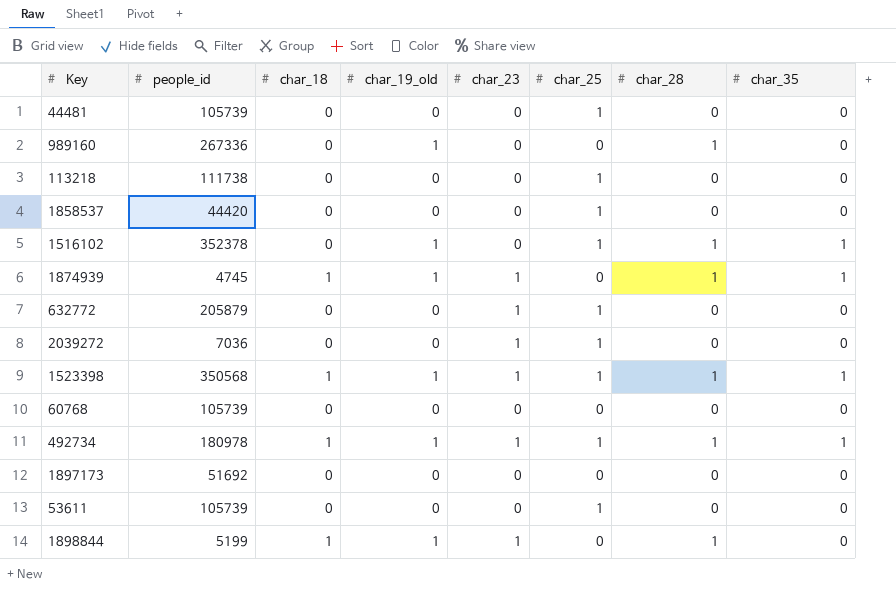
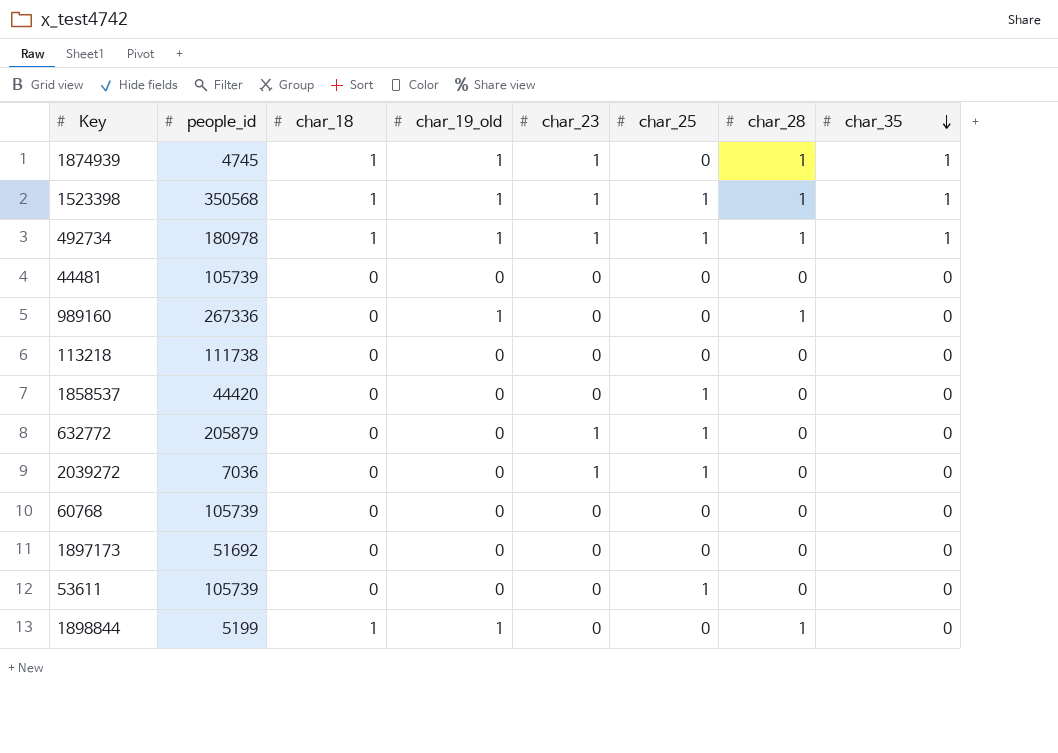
row order: none -> char_35 descending
row 1516102: 352378 | 0 | 1 | 0 | 1 | 1 | 1 -> none
44481 | char_25: 1 -> 0
113218 | char_25: 1 -> 0
1898844 | char_23: 1 -> 0

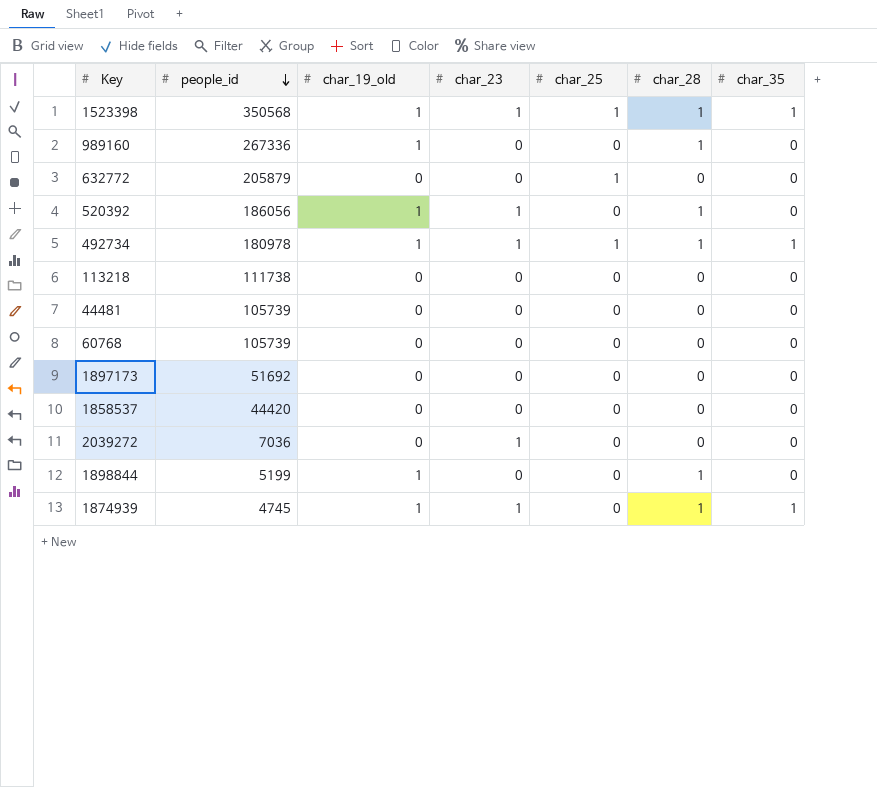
row order: char_35 descending -> people_id descending
column char_18 | position: 3 -> none
row 53611: 105739 | 0 | 0 | 0 | 1 | 0 | 0 -> none
632772 | char_23: 1 -> 0
row 520392: none -> 186056 | 1 | 1 | 0 | 1 | 0
1858537 | char_25: 1 -> 0
2039272 | char_25: 1 -> 0

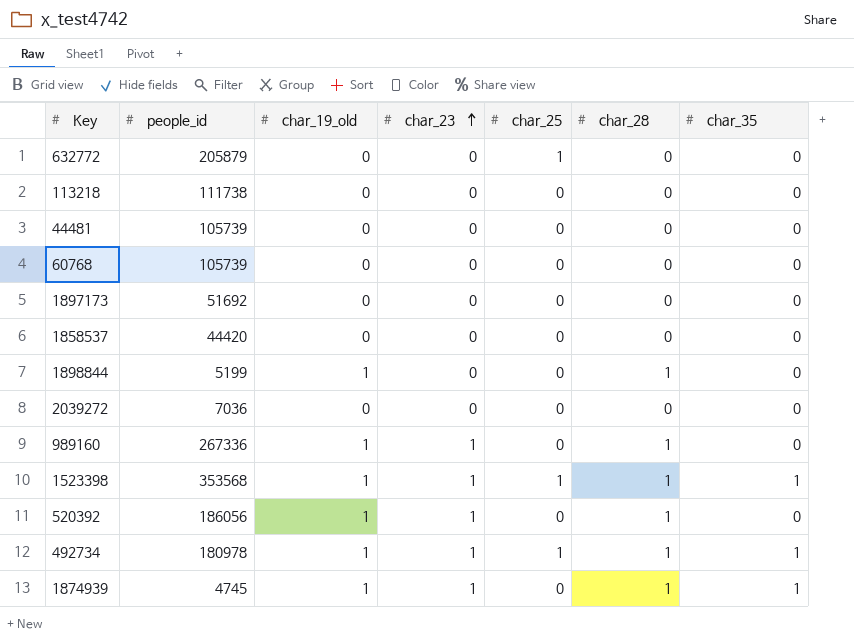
row order: people_id descending -> char_23 ascending
2039272 | char_23: 1 -> 0
989160 | char_23: 0 -> 1
1523398 | people_id: 350568 -> 353568

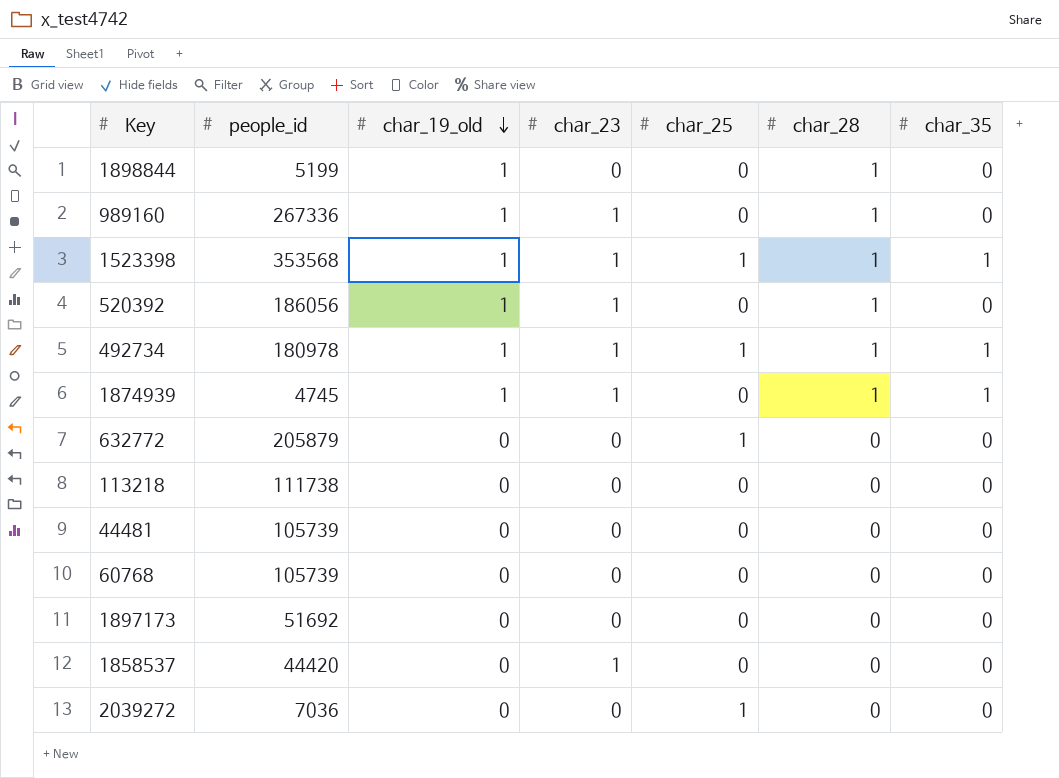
row order: char_23 ascending -> char_19_old descending
1858537 | char_23: 0 -> 1
2039272 | char_25: 0 -> 1

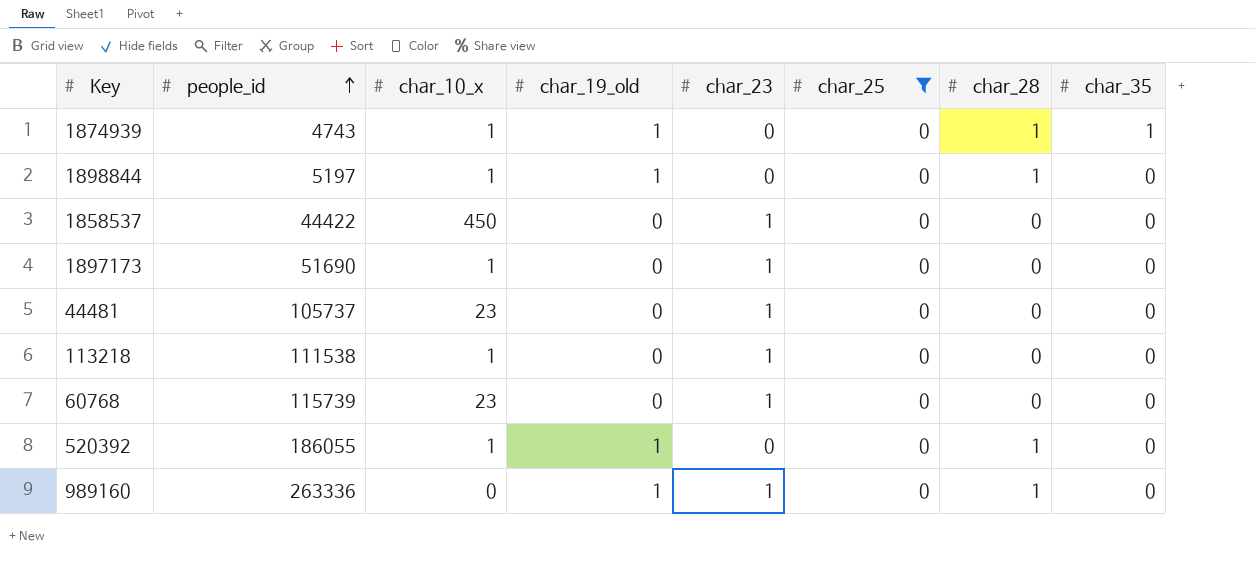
filter: none -> char_25 = 0
row order: char_19_old descending -> people_id ascending
column char_10_x | position: none -> 3
1874939 | people_id: 4745 -> 4743
1874939 | char_23: 1 -> 0
1898844 | people_id: 5199 -> 5197
1858537 | people_id: 44420 -> 44422
1897173 | people_id: 51692 -> 51690
1897173 | char_23: 0 -> 1
44481 | people_id: 105739 -> 105737
44481 | char_23: 0 -> 1
113218 | people_id: 111738 -> 111538
113218 | char_23: 0 -> 1
60768 | people_id: 105739 -> 115739
60768 | char_23: 0 -> 1
520392 | people_id: 186056 -> 186055
520392 | char_23: 1 -> 0
989160 | people_id: 267336 -> 263336

